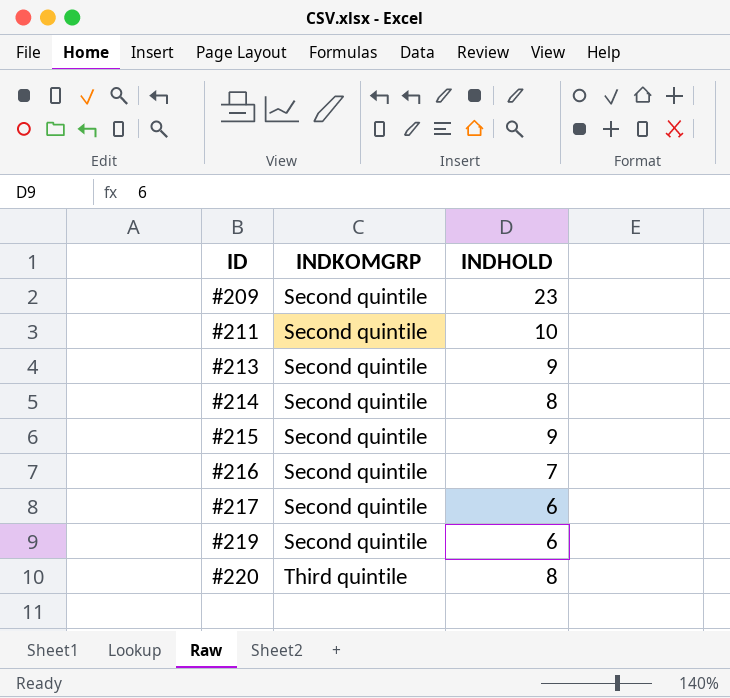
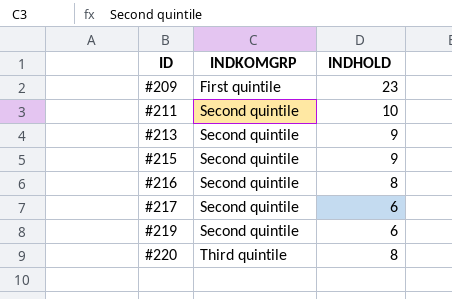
row #214: Second quintile | 8 -> none
#209 | INDKOMGRP: Second quintile -> First quintile
#216 | INDHOLD: 7 -> 8

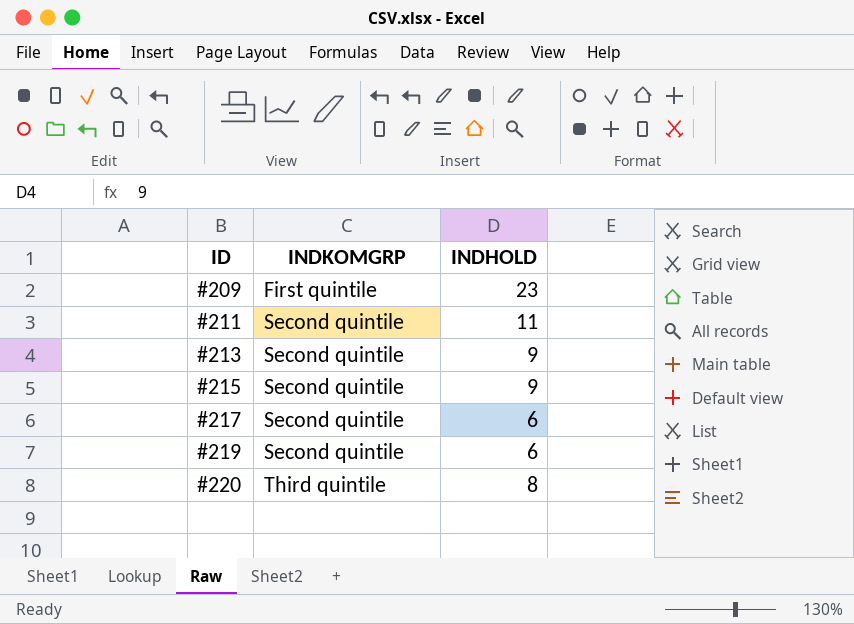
row #216: Second quintile | 8 -> none
#211 | INDHOLD: 10 -> 11

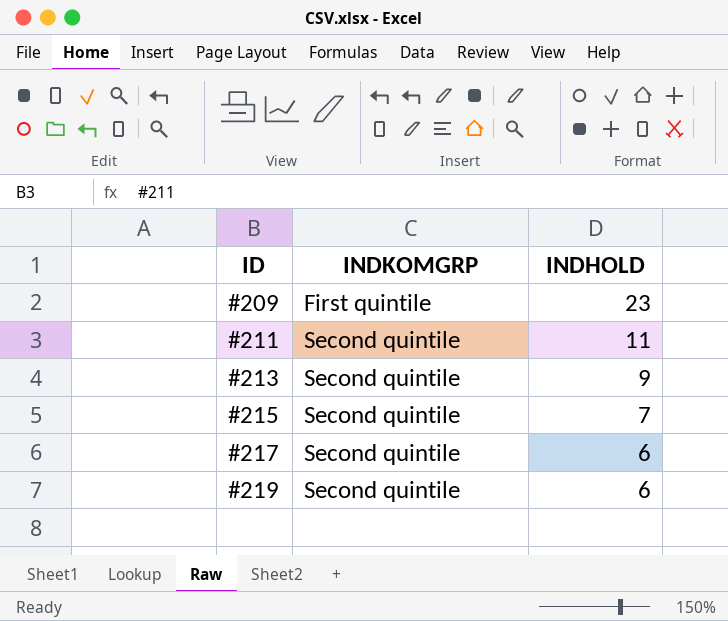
row #220: Third quintile | 8 -> none
#215 | INDHOLD: 9 -> 7

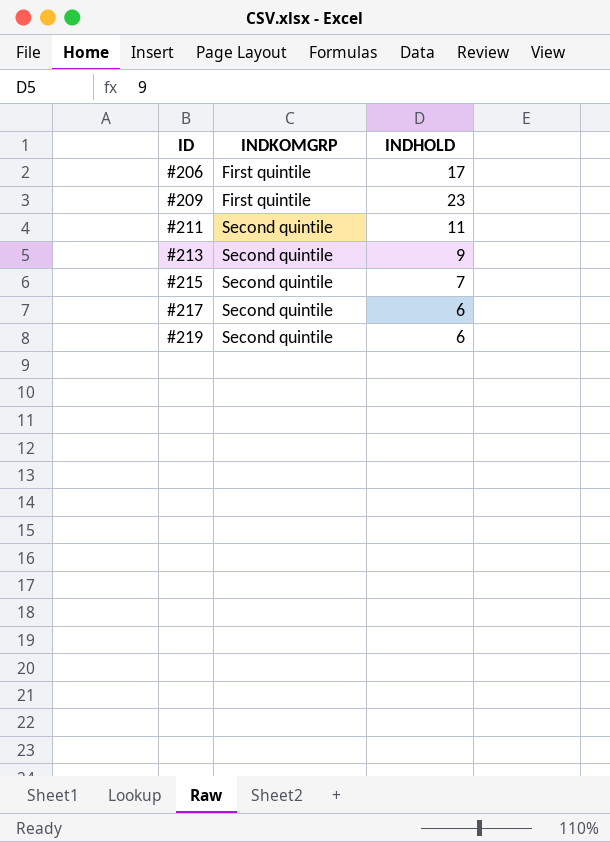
row #206: none -> First quintile | 17

